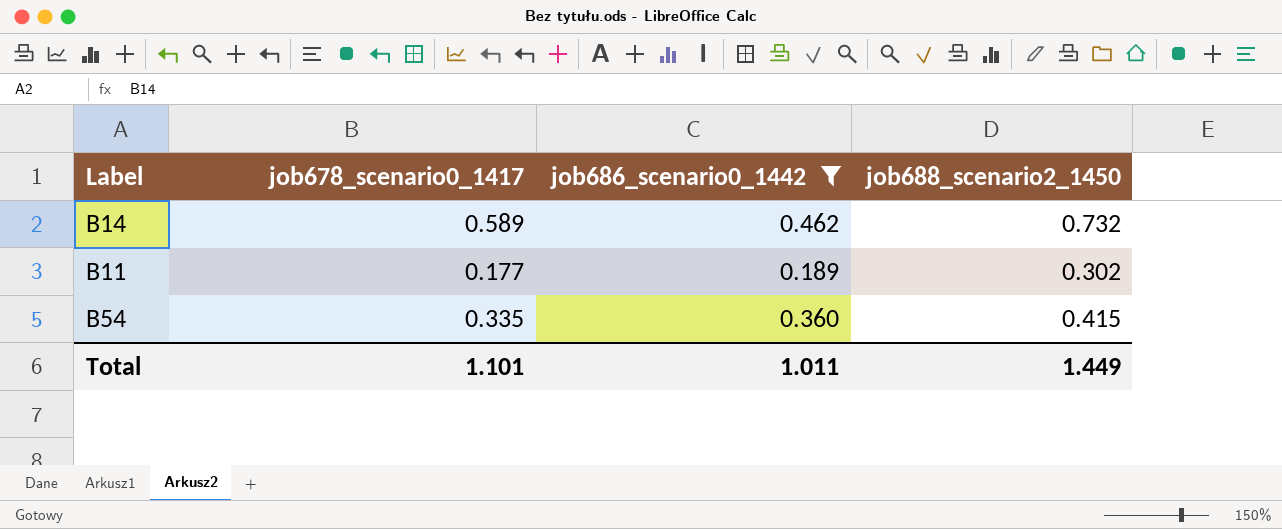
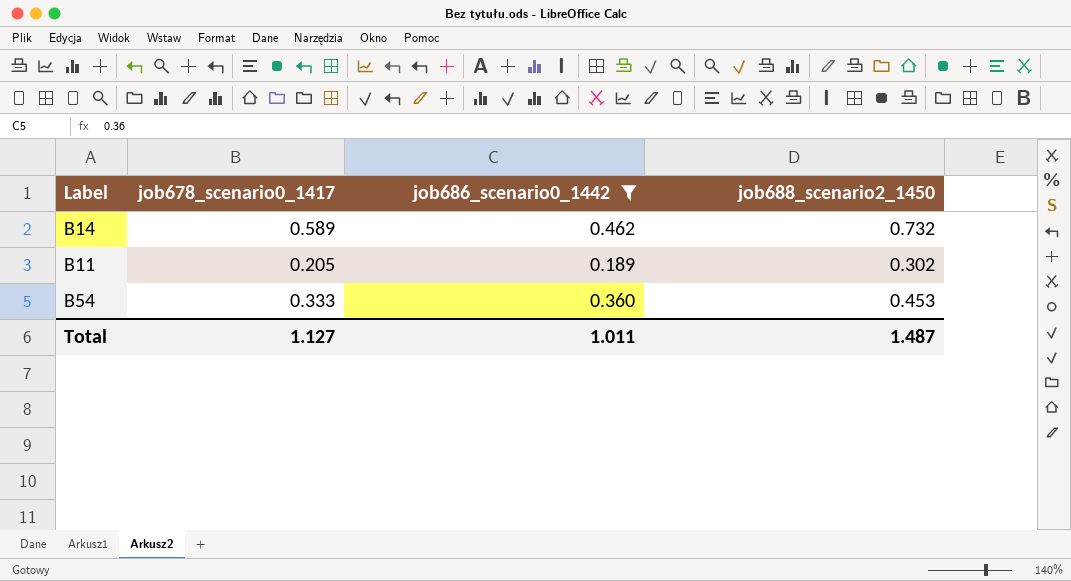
B11 | job678_scenario0_1417: 0.177 -> 0.205
B54 | job678_scenario0_1417: 0.335 -> 0.333
B54 | job688_scenario2_1450: 0.415 -> 0.453
Total | job678_scenario0_1417: 1.101 -> 1.127
Total | job688_scenario2_1450: 1.449 -> 1.487

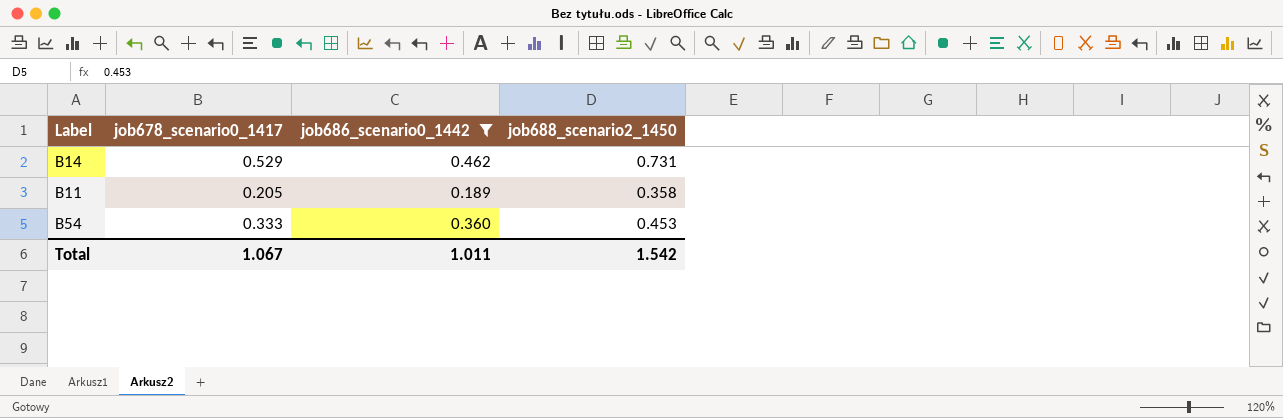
B14 | job678_scenario0_1417: 0.589 -> 0.529
B14 | job688_scenario2_1450: 0.732 -> 0.731
B11 | job688_scenario2_1450: 0.302 -> 0.358
Total | job678_scenario0_1417: 1.127 -> 1.067
Total | job688_scenario2_1450: 1.487 -> 1.542

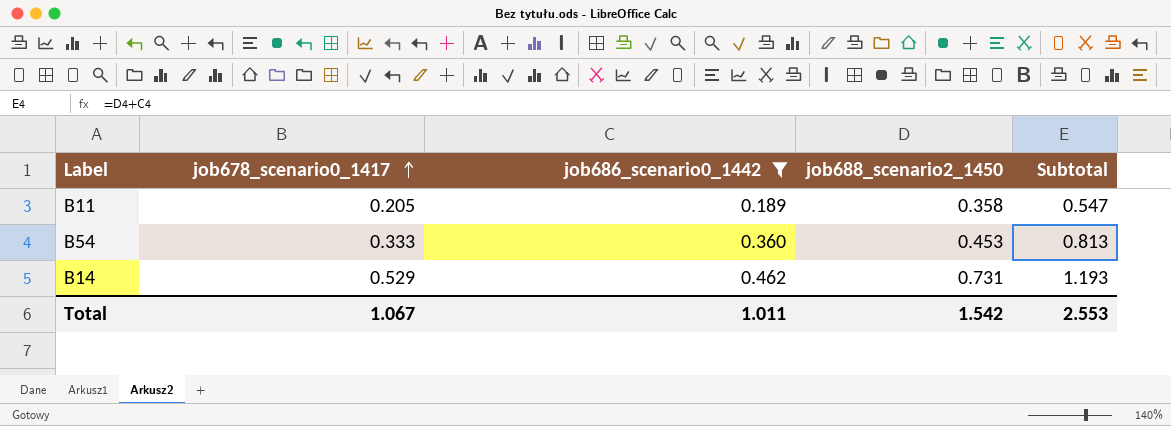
row order: none -> job678_scenario0_1417 ascending
column Subtotal | formula: none -> [job686_scenario0_1442] + [job688_scenario2_1450]

